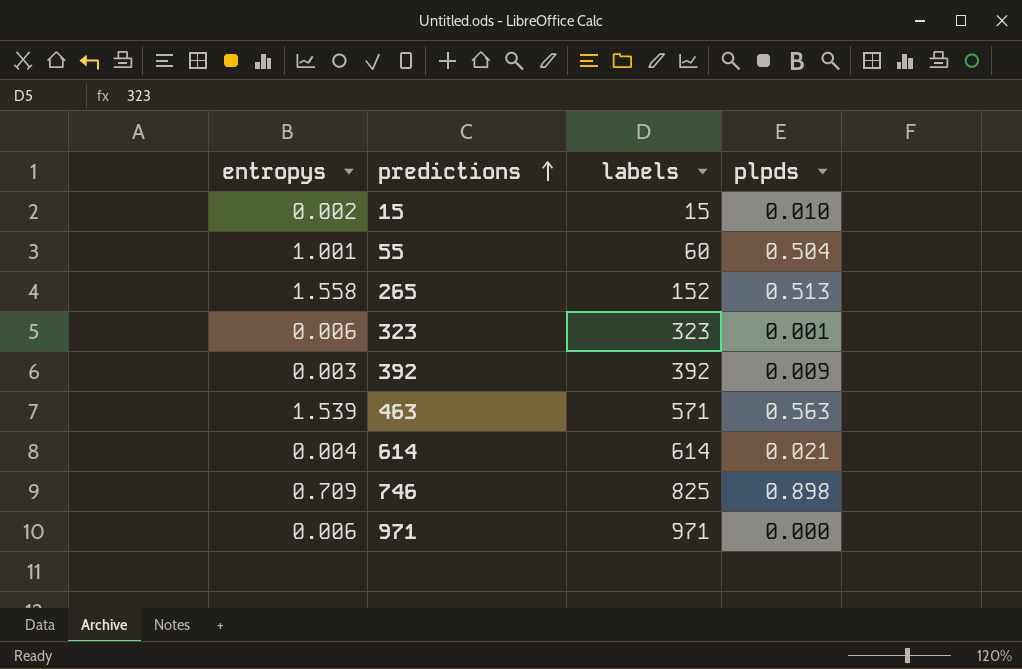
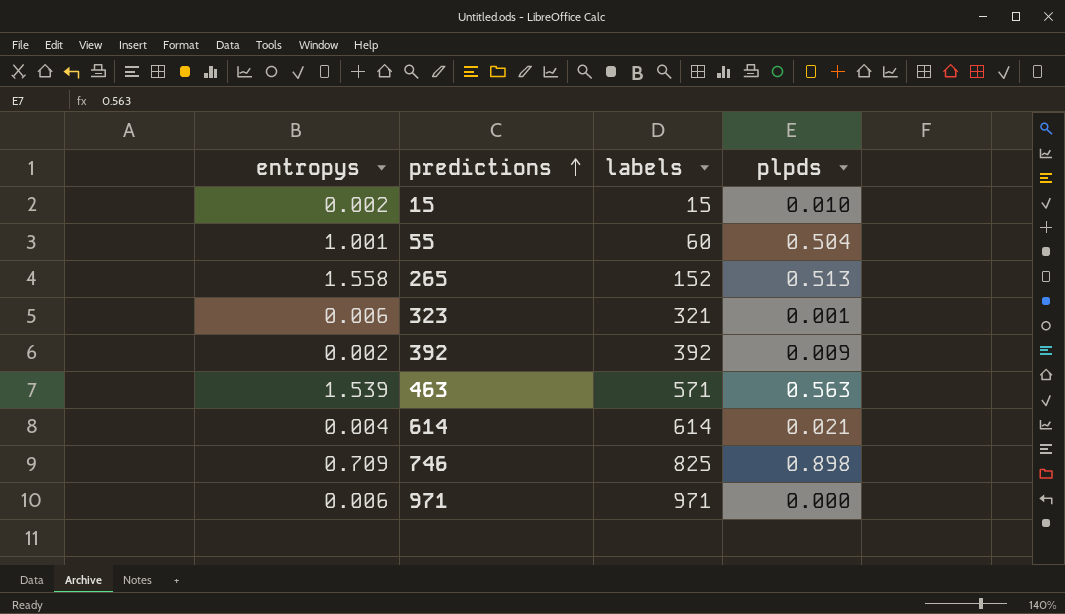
323 | labels: 323 -> 321
392 | entropys: 0.003 -> 0.002

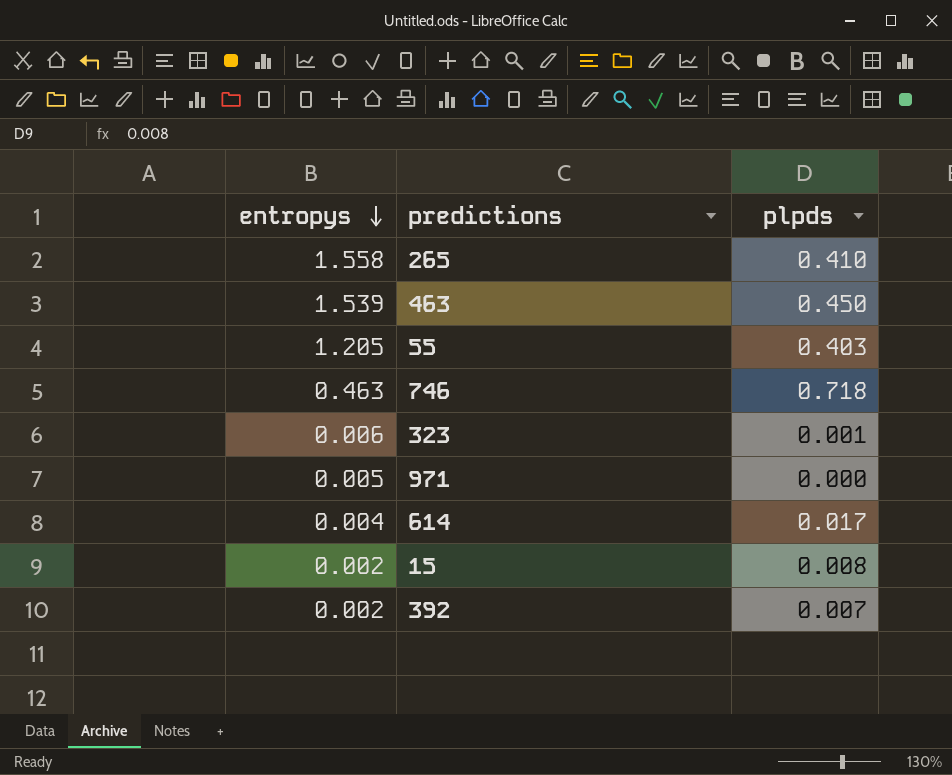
row order: predictions ascending -> entropys descending
column labels | position: 3 -> none
265 | plpds: 0.513 -> 0.410
463 | plpds: 0.563 -> 0.450
55 | entropys: 1.001 -> 1.205
55 | plpds: 0.504 -> 0.403
746 | entropys: 0.709 -> 0.463
746 | plpds: 0.898 -> 0.718
971 | entropys: 0.006 -> 0.005
614 | plpds: 0.021 -> 0.017
15 | plpds: 0.010 -> 0.008
392 | plpds: 0.009 -> 0.007

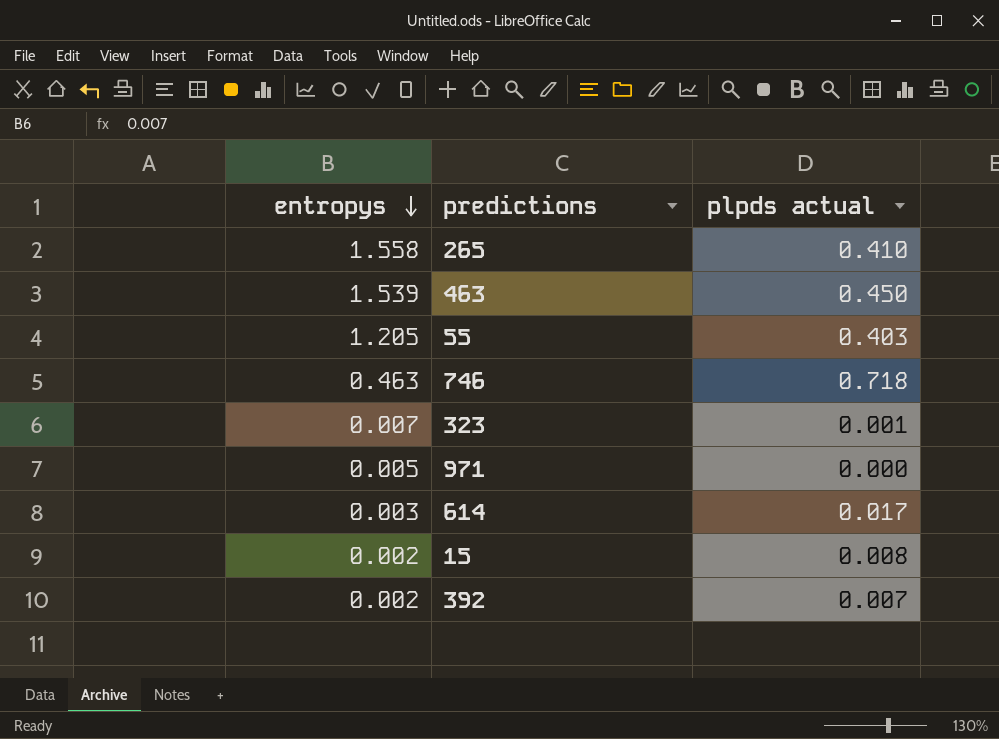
column name: plpds -> plpds actual
323 | entropys: 0.006 -> 0.007
614 | entropys: 0.004 -> 0.003

